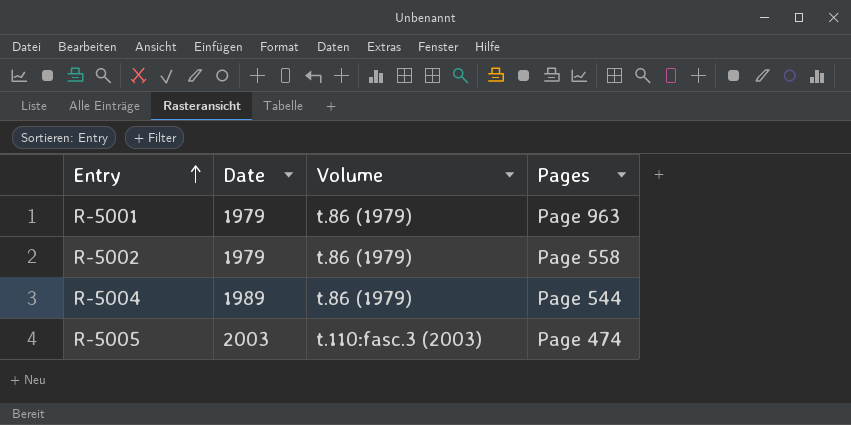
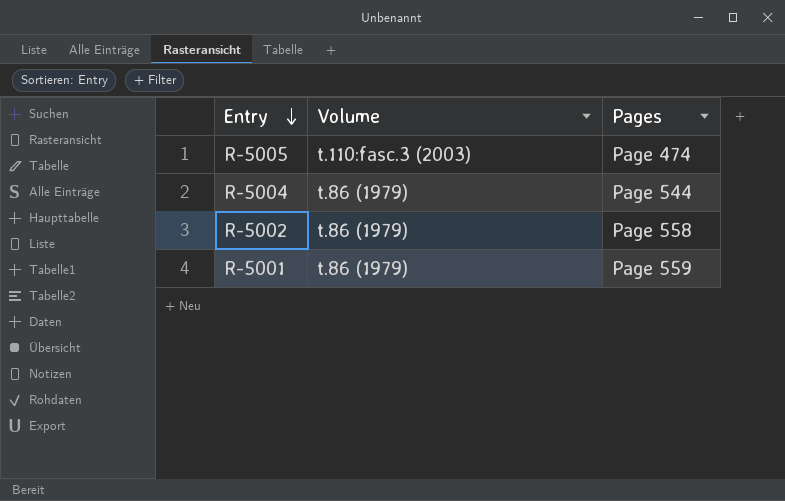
row order: Entry ascending -> Entry descending
column Date | position: 2 -> none
R-5001 | Pages: Page 963 -> Page 559

